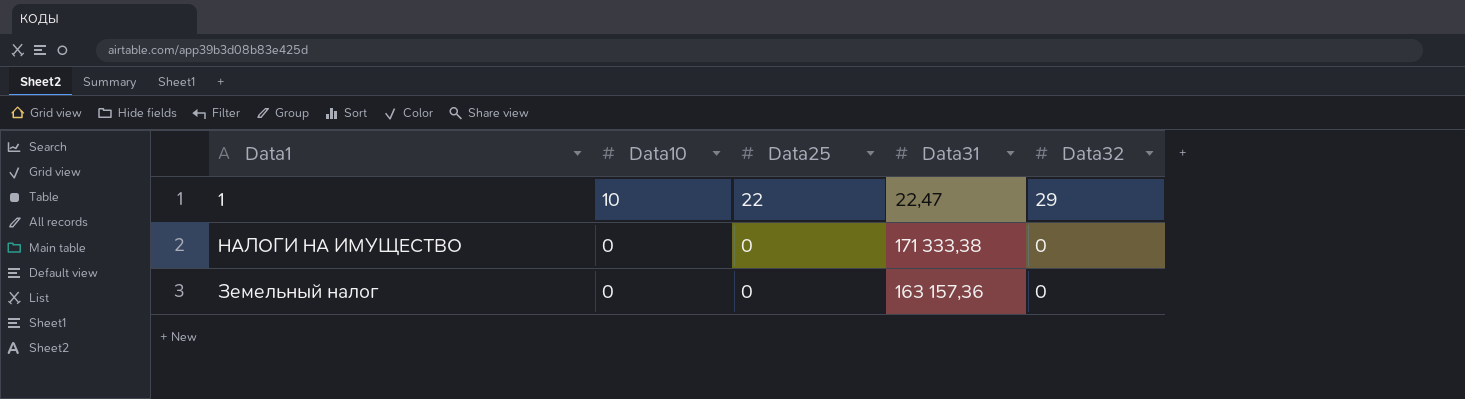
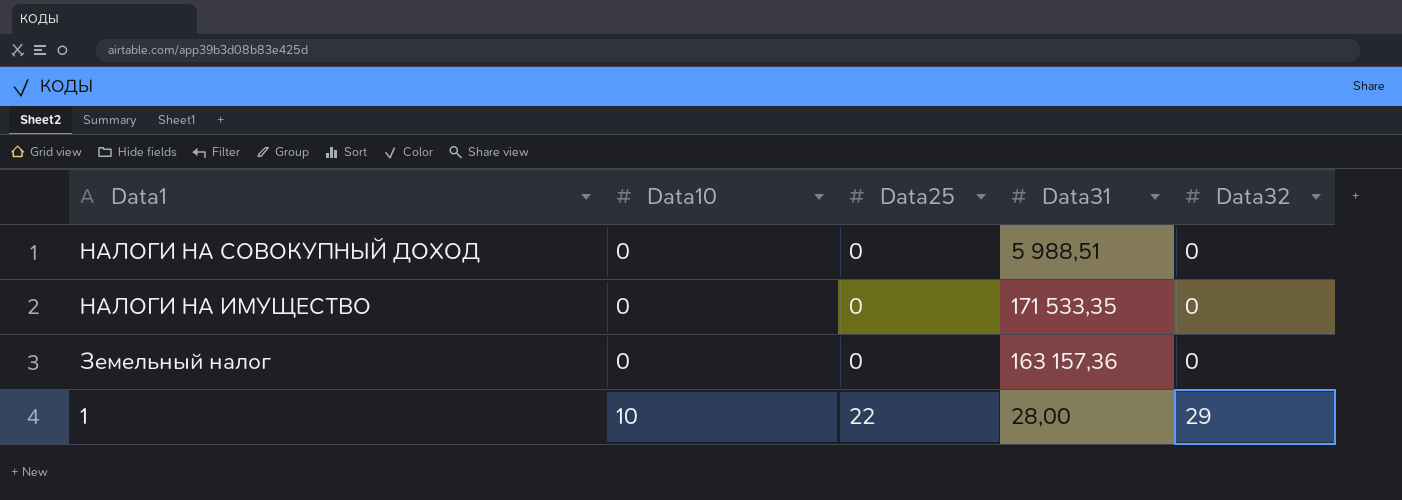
row order: Data10 descending -> Data1 descending
row НАЛОГИ НА СОВОКУПНЫЙ ДОХОД: none -> 0 | 0 | 5 988,51 | 0
НАЛОГИ НА ИМУЩЕСТВО | Data31: 171 333,38 -> 171 533,35
1 | Data31: 22,47 -> 28,00

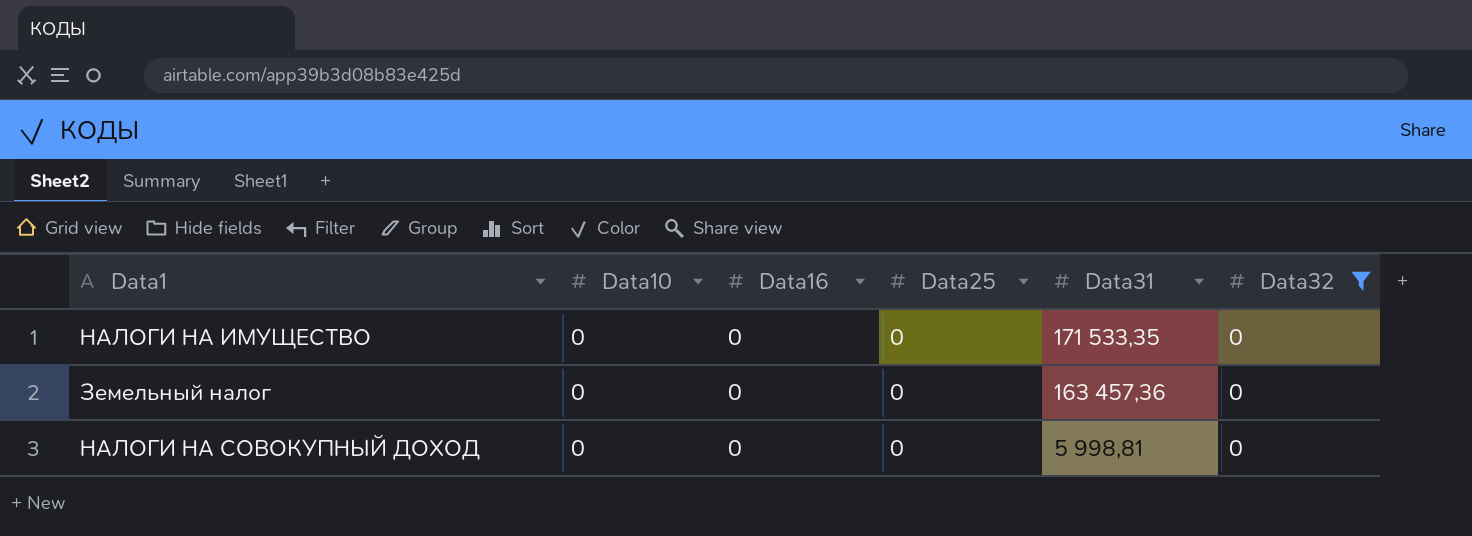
filter: none -> Data32 = 0
row order: Data1 descending -> Data31 descending
column Data16 | position: none -> 3
Земельный налог | Data31: 163 157,36 -> 163 457,36
НАЛОГИ НА СОВОКУПНЫЙ ДОХОД | Data31: 5 988,51 -> 5 998,81

